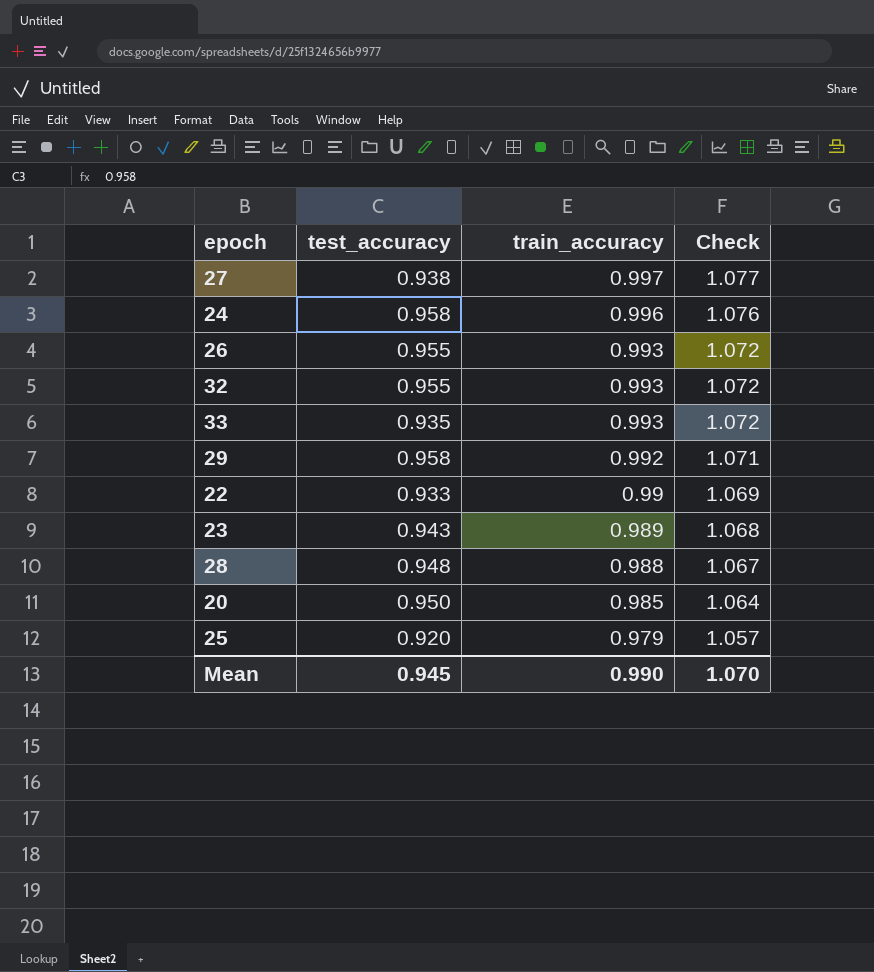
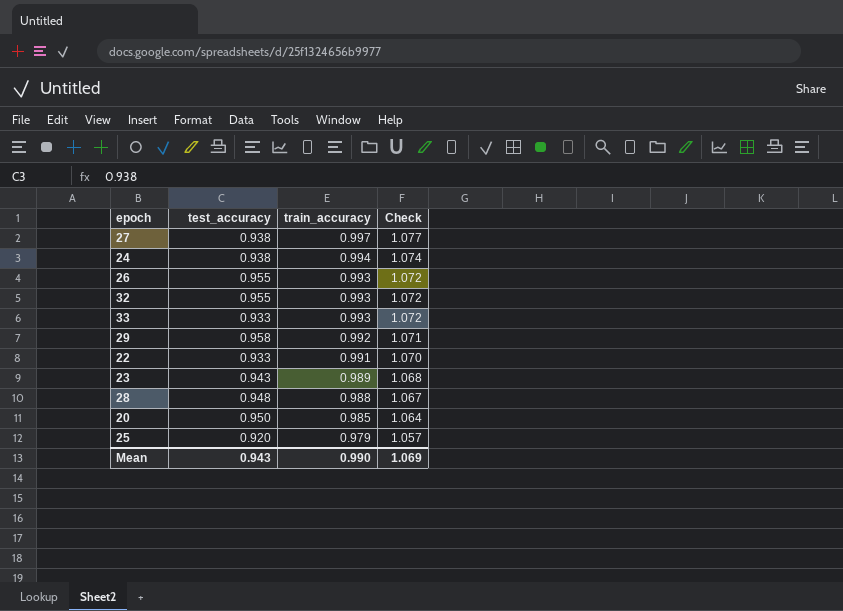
24 | test_accuracy: 0.958 -> 0.938
24 | train_accuracy: 0.996 -> 0.994
24 | Check: 1.076 -> 1.074
33 | test_accuracy: 0.935 -> 0.933
22 | train_accuracy: 0.99 -> 0.991
22 | Check: 1.069 -> 1.070
Mean | test_accuracy: 0.945 -> 0.943
Mean | Check: 1.070 -> 1.069

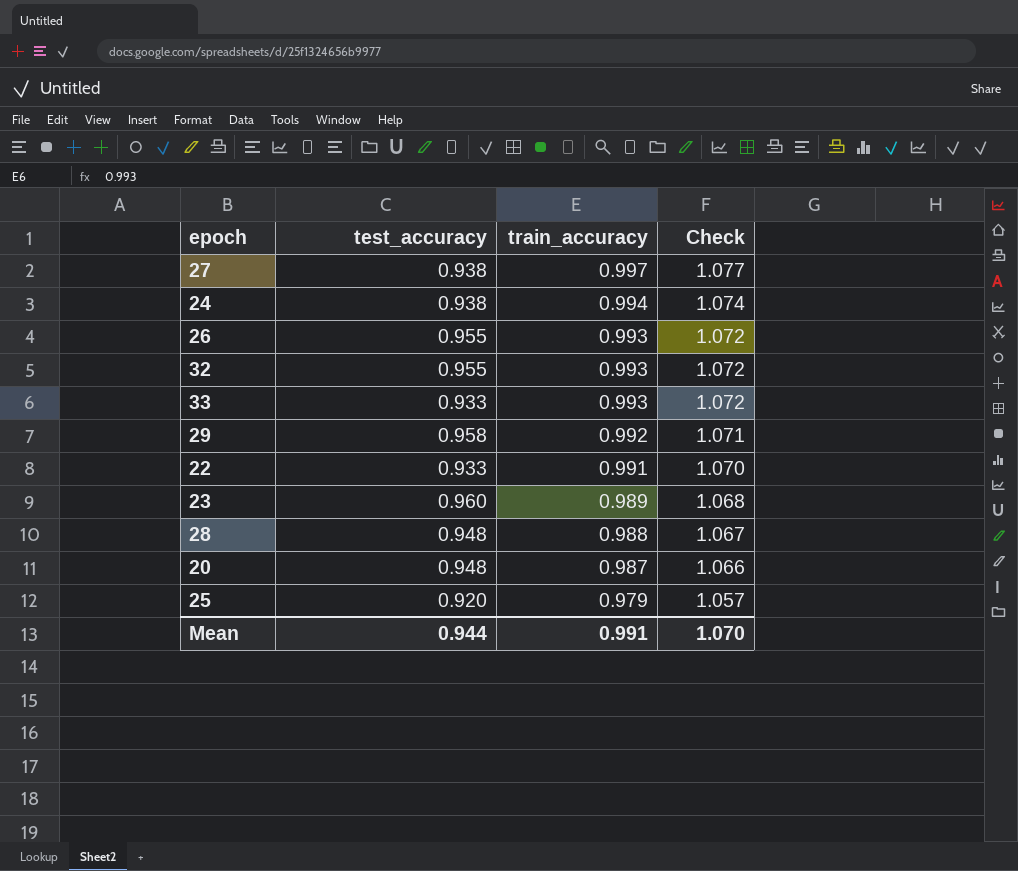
23 | test_accuracy: 0.943 -> 0.960
20 | test_accuracy: 0.950 -> 0.948
20 | train_accuracy: 0.985 -> 0.987
20 | Check: 1.064 -> 1.066
Mean | test_accuracy: 0.943 -> 0.944
Mean | train_accuracy: 0.990 -> 0.991
Mean | Check: 1.069 -> 1.070

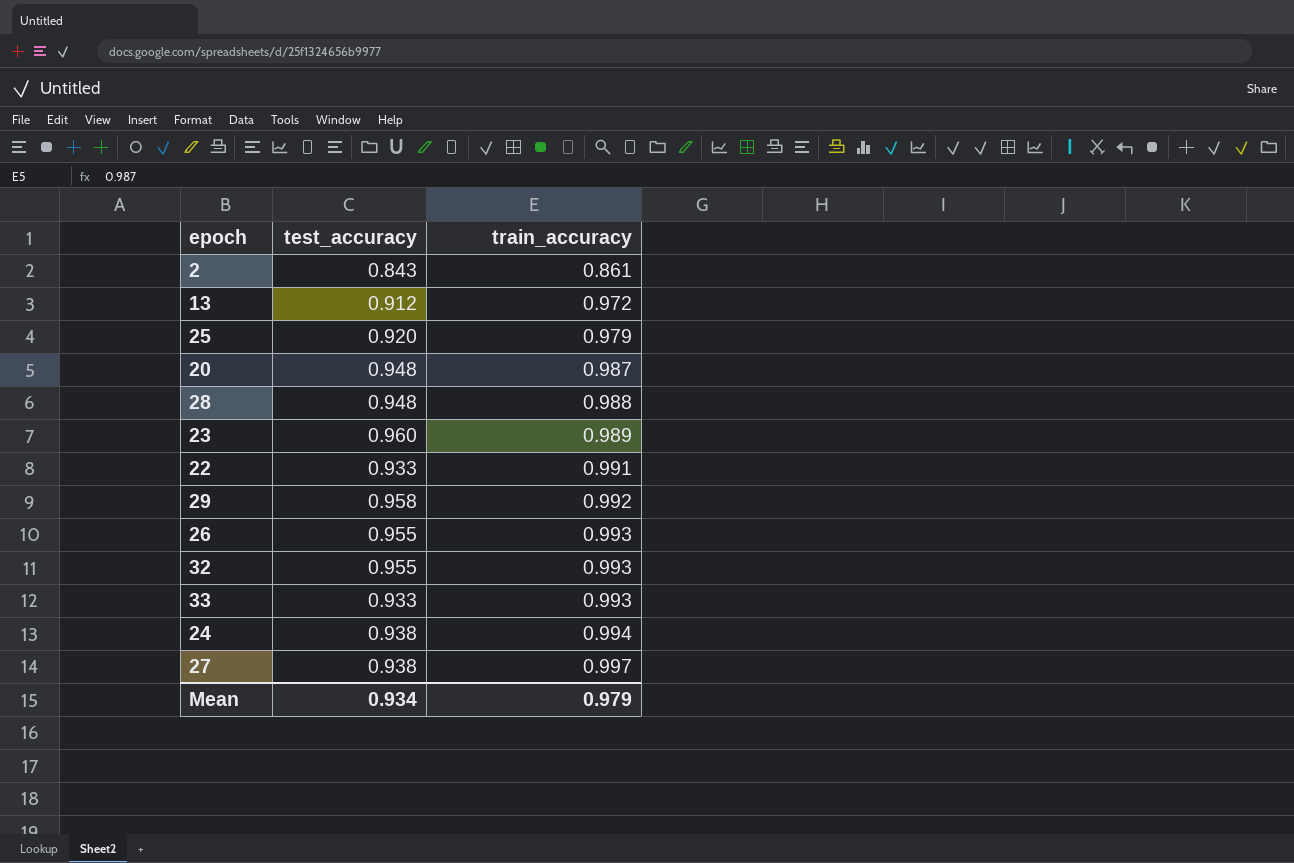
row order: train_accuracy descending -> train_accuracy ascending
column Check | formula: [train_accuracy] * 1.08 -> none
row 2: none -> 0.843 | 0.861
row 13: none -> 0.912 | 0.972
Mean | test_accuracy: 0.944 -> 0.934
Mean | train_accuracy: 0.991 -> 0.979

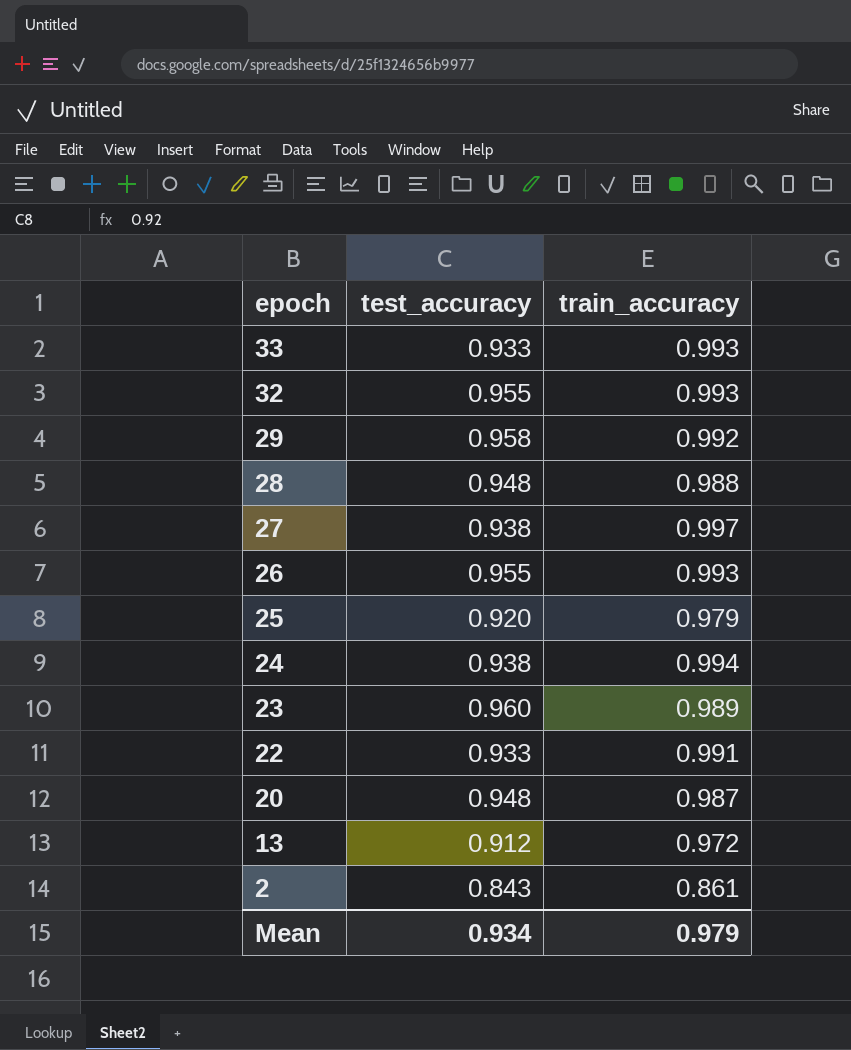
row order: train_accuracy ascending -> epoch descending

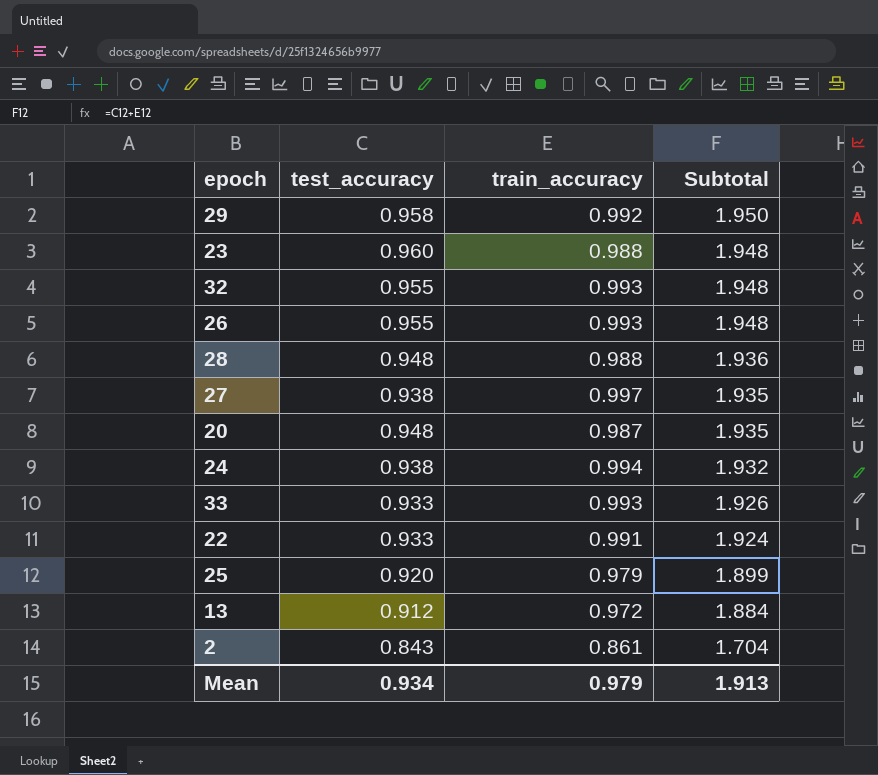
row order: epoch descending -> Subtotal descending
column Subtotal | formula: none -> [test_accuracy] + [train_accuracy]
23 | train_accuracy: 0.989 -> 0.988

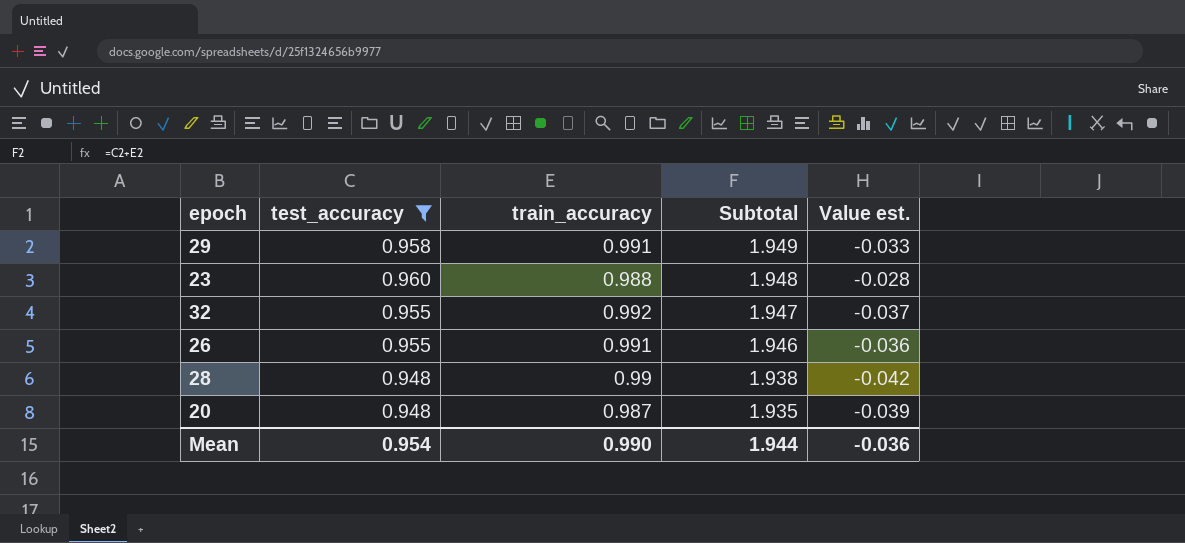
filter: none -> test_accuracy >= 0.948
column Value est. | formula: none -> [test_accuracy] - [train_accuracy]
29 | train_accuracy: 0.992 -> 0.991
29 | Subtotal: 1.950 -> 1.949
32 | train_accuracy: 0.993 -> 0.992
32 | Subtotal: 1.948 -> 1.947
26 | train_accuracy: 0.993 -> 0.991
26 | Subtotal: 1.948 -> 1.946
28 | train_accuracy: 0.988 -> 0.99
28 | Subtotal: 1.936 -> 1.938
Mean | test_accuracy: 0.934 -> 0.954
Mean | train_accuracy: 0.979 -> 0.990
Mean | Subtotal: 1.913 -> 1.944

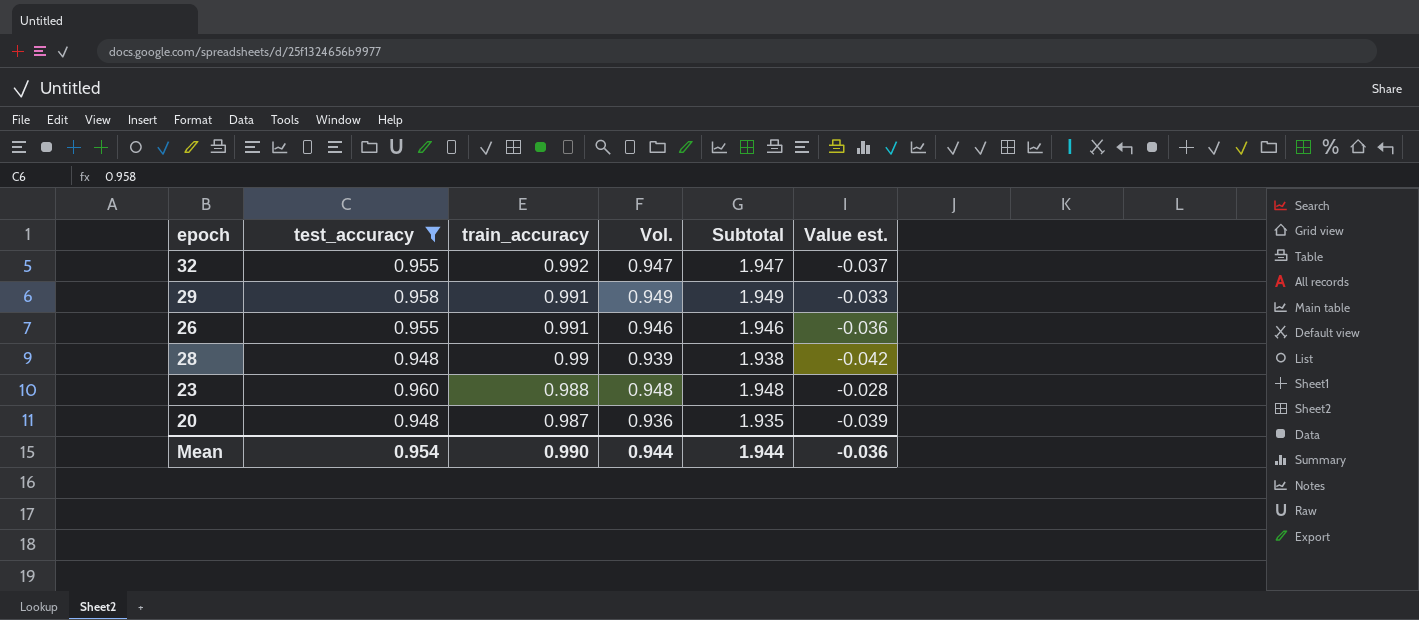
row order: Subtotal descending -> train_accuracy descending
column Vol. | formula: none -> [test_accuracy] * [train_accuracy]

